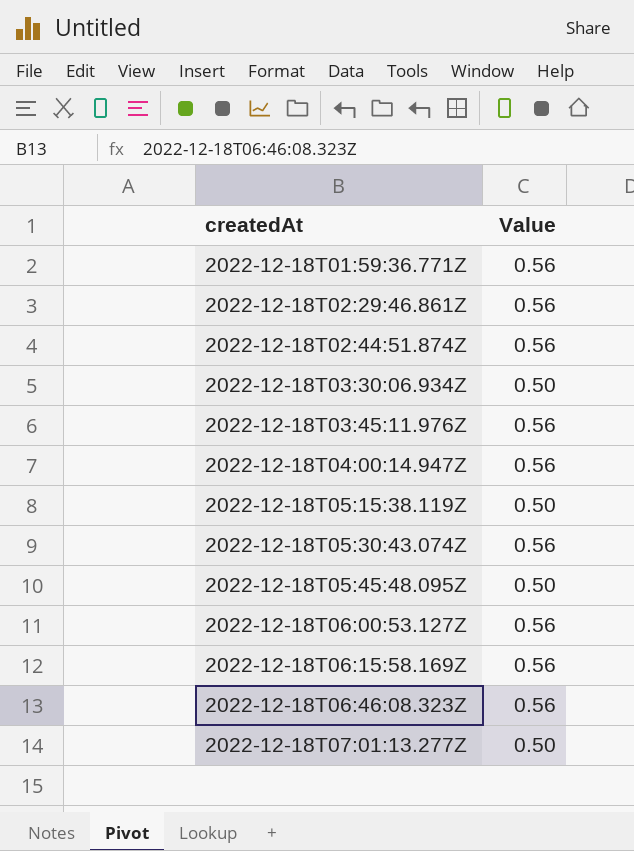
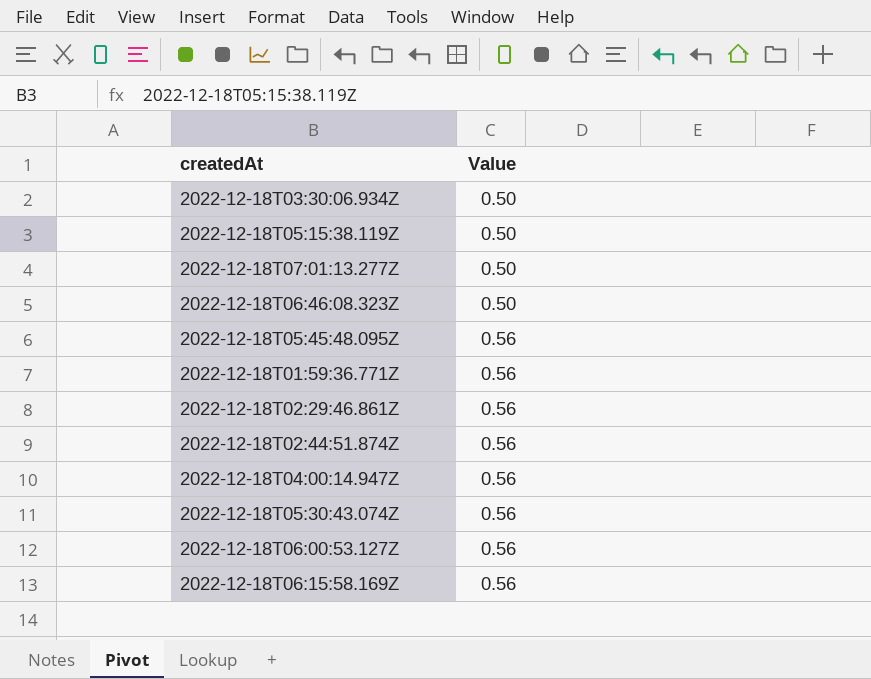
row order: createdAt ascending -> Value ascending
row 2022-12-18T03:45:11.976Z: 0.56 -> none
2022-12-18T06:46:08.323Z | Value: 0.56 -> 0.50
2022-12-18T05:45:48.095Z | Value: 0.50 -> 0.56

